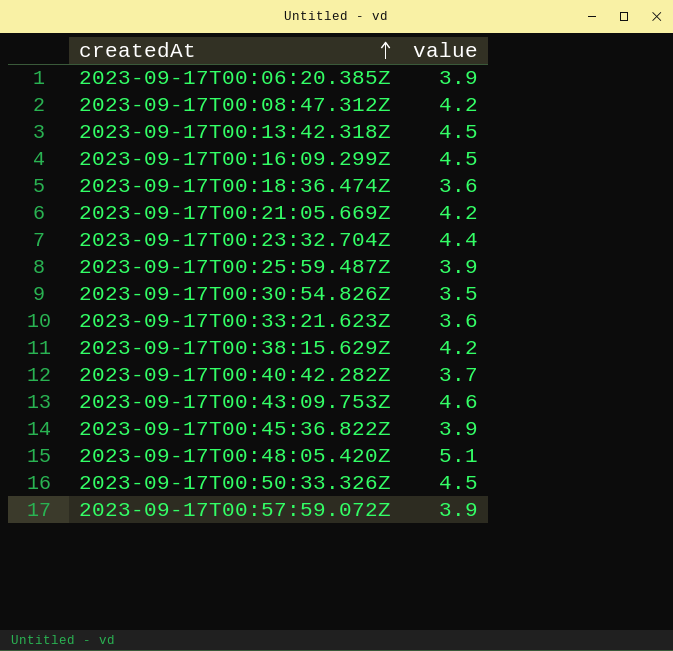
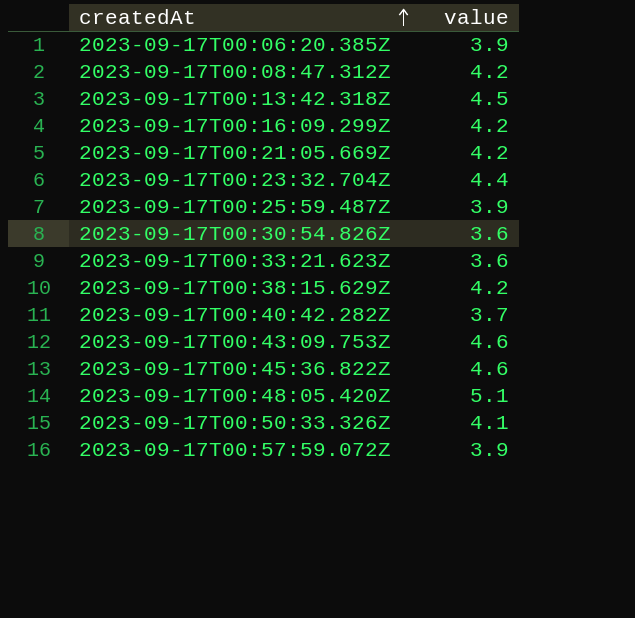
row 2023-09-17T00:18:36.474Z: 3.6 -> none
2023-09-17T00:16:09.299Z | value: 4.5 -> 4.2
2023-09-17T00:30:54.826Z | value: 3.5 -> 3.6
2023-09-17T00:45:36.822Z | value: 3.9 -> 4.6
2023-09-17T00:50:33.326Z | value: 4.5 -> 4.1

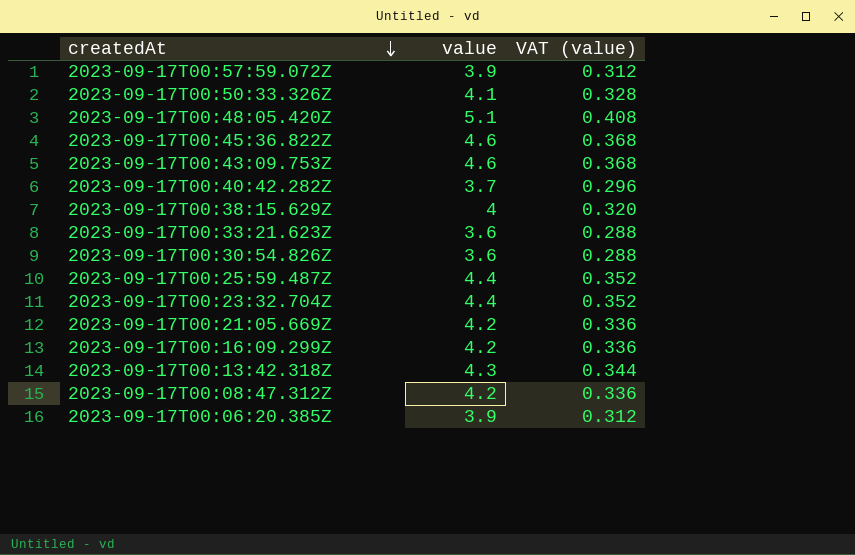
row order: createdAt ascending -> createdAt descending
column VAT (value) | formula: none -> [value] * 0.08
2023-09-17T00:38:15.629Z | value: 4.2 -> 4
2023-09-17T00:25:59.487Z | value: 3.9 -> 4.4
2023-09-17T00:13:42.318Z | value: 4.5 -> 4.3

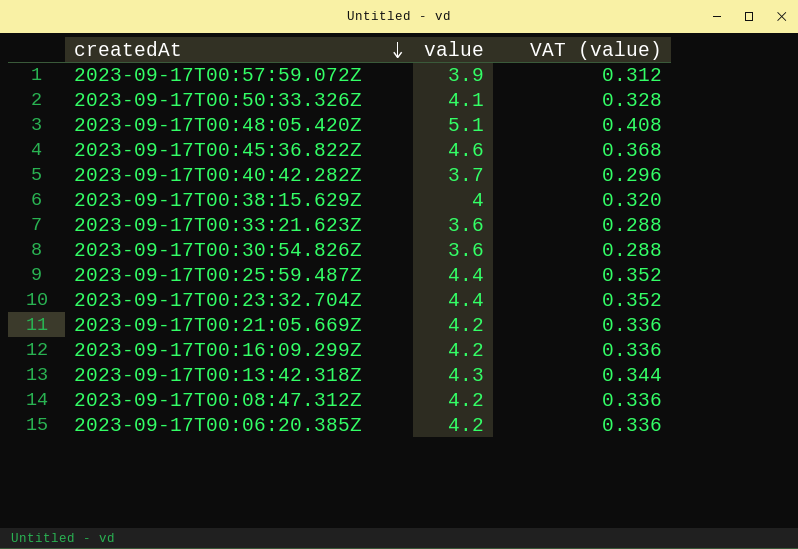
row 2023-09-17T00:43:09.753Z: 4.6 | 0.368 -> none
2023-09-17T00:06:20.385Z | value: 3.9 -> 4.2
2023-09-17T00:06:20.385Z | VAT (value): 0.312 -> 0.336

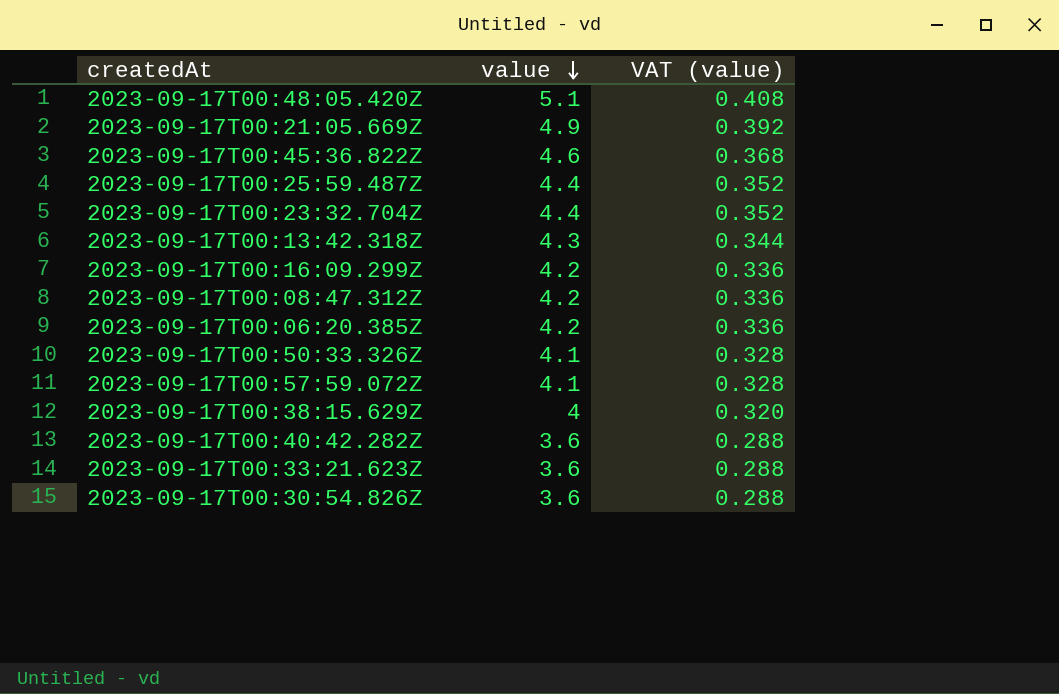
row order: createdAt descending -> value descending
2023-09-17T00:21:05.669Z | value: 4.2 -> 4.9
2023-09-17T00:21:05.669Z | VAT (value): 0.336 -> 0.392
2023-09-17T00:57:59.072Z | value: 3.9 -> 4.1
2023-09-17T00:57:59.072Z | VAT (value): 0.312 -> 0.328
2023-09-17T00:40:42.282Z | value: 3.7 -> 3.6
2023-09-17T00:40:42.282Z | VAT (value): 0.296 -> 0.288

